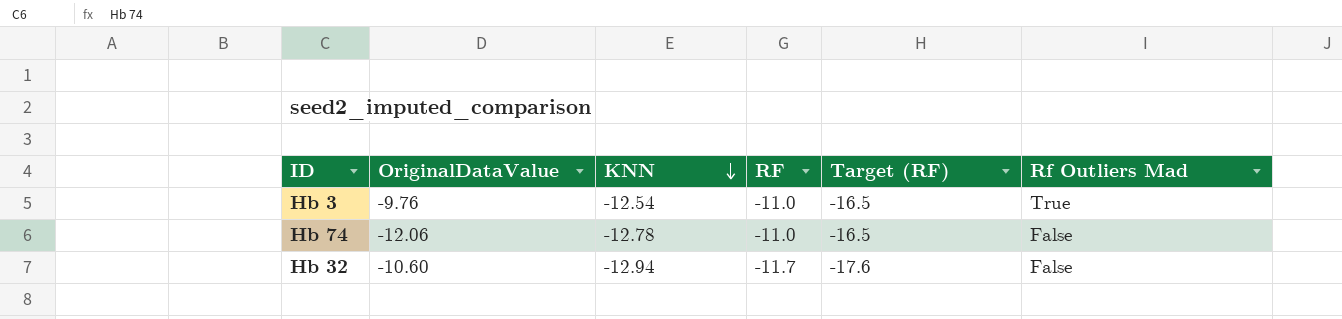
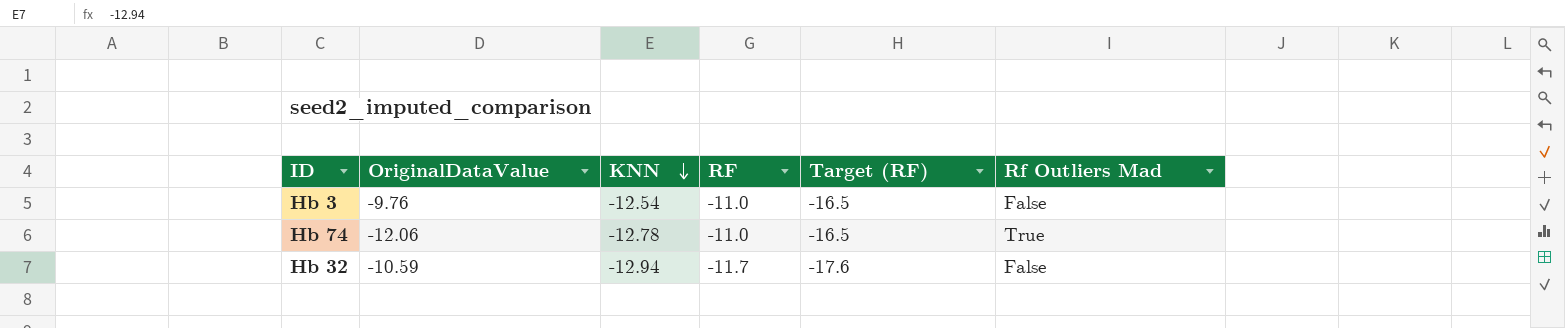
Hb 3 | Rf Outliers Mad: True -> False
Hb 74 | Rf Outliers Mad: False -> True
Hb 32 | OriginalDataValue: -10.60 -> -10.59

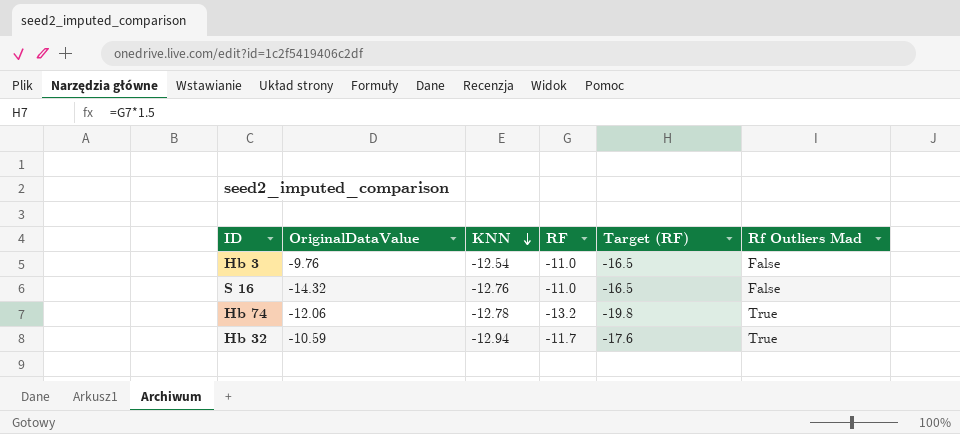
row S 16: none -> -14.32 | -12.76 | -11.0 | -16.5 | False
Hb 74 | RF: -11.0 -> -13.2
Hb 74 | Target (RF): -16.5 -> -19.8
Hb 32 | Rf Outliers Mad: False -> True

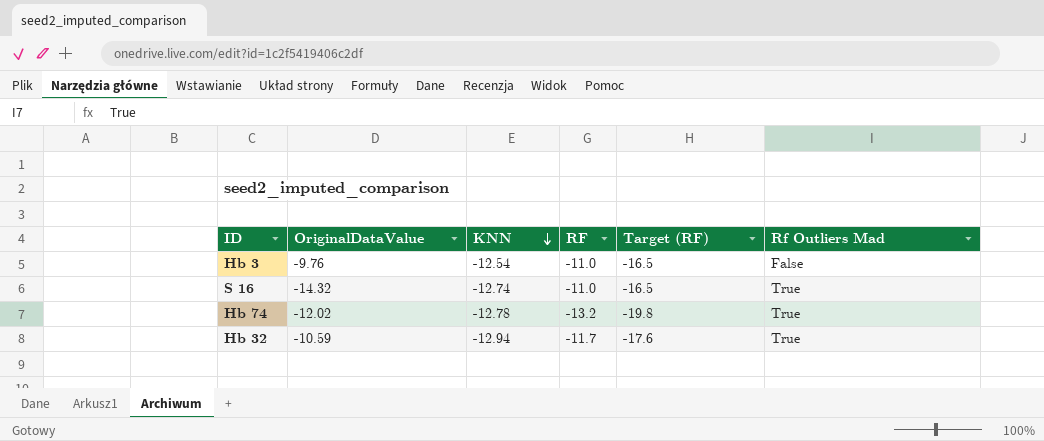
S 16 | KNN: -12.76 -> -12.74
S 16 | Rf Outliers Mad: False -> True
Hb 74 | OriginalDataValue: -12.06 -> -12.02

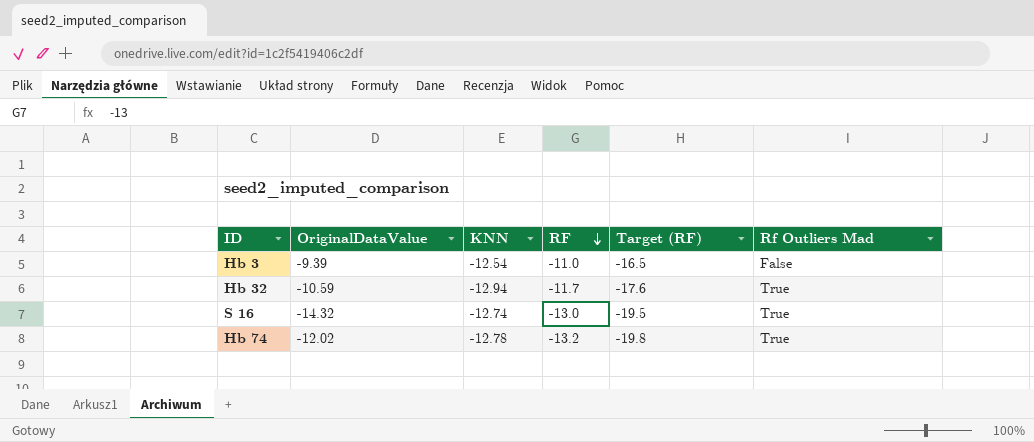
row order: KNN descending -> RF descending
Hb 3 | OriginalDataValue: -9.76 -> -9.39
S 16 | RF: -11.0 -> -13.0
S 16 | Target (RF): -16.5 -> -19.5

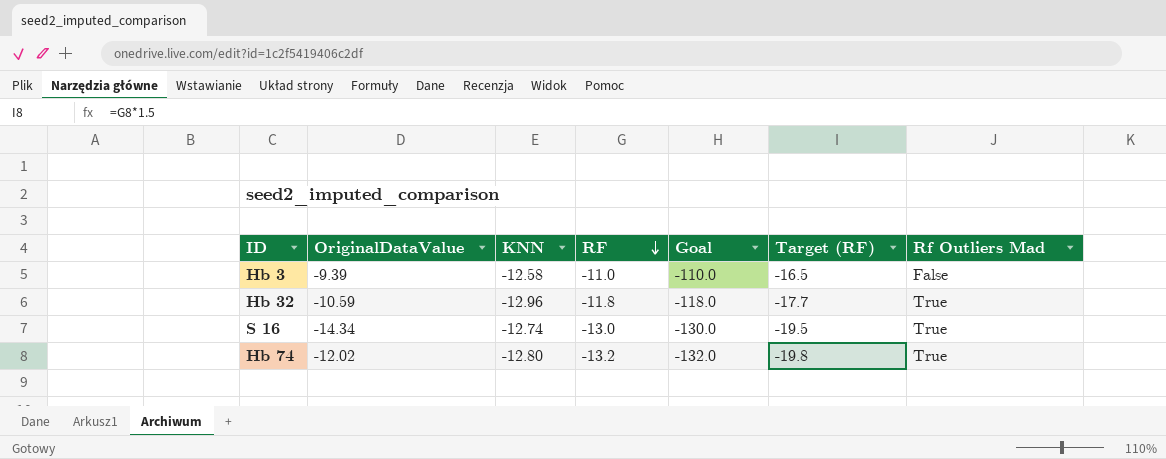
column Goal | formula: none -> [RF] * 10
Hb 3 | KNN: -12.54 -> -12.58
Hb 32 | KNN: -12.94 -> -12.96
Hb 32 | RF: -11.7 -> -11.8
Hb 32 | Target (RF): -17.6 -> -17.7
S 16 | OriginalDataValue: -14.32 -> -14.34
Hb 74 | KNN: -12.78 -> -12.80

